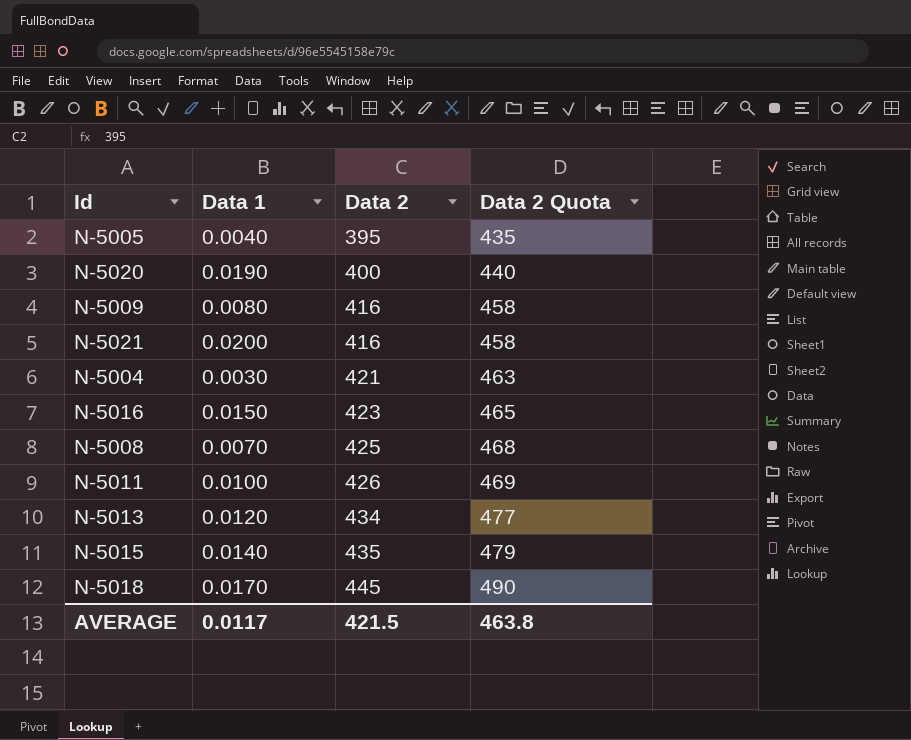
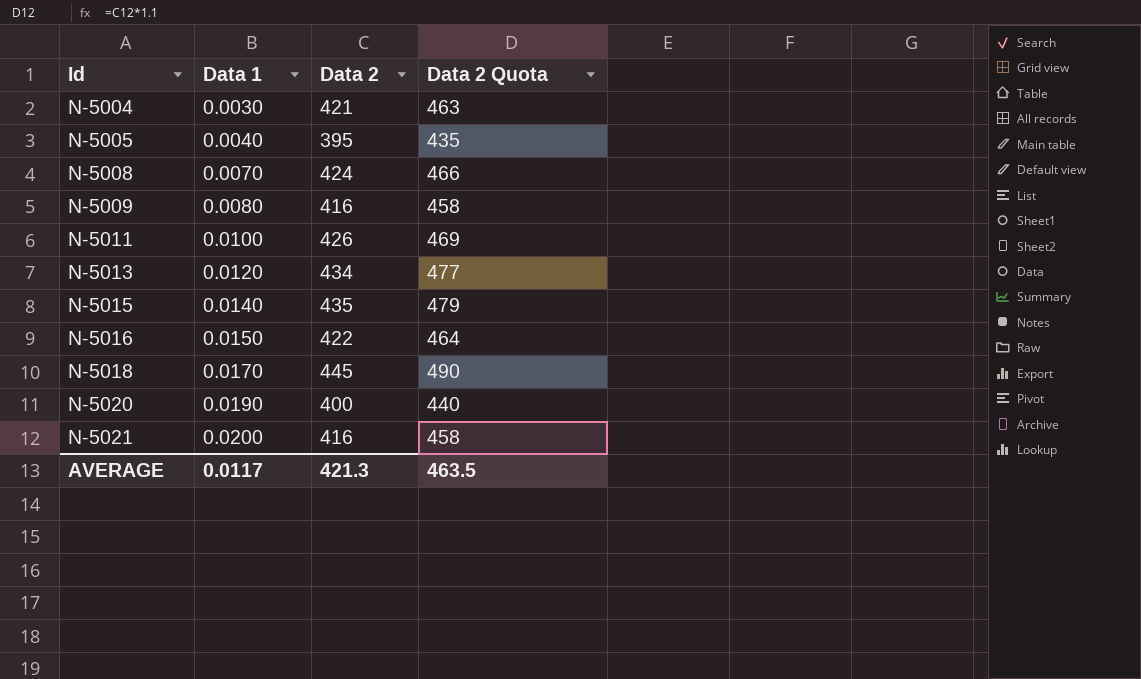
row order: Data 2 ascending -> Id ascending
N-5008 | Data 2: 425 -> 424
N-5008 | Data 2 Quota: 468 -> 466
N-5016 | Data 2: 423 -> 422
N-5016 | Data 2 Quota: 465 -> 464
AVERAGE | Data 2: 421.5 -> 421.3
AVERAGE | Data 2 Quota: 463.8 -> 463.5

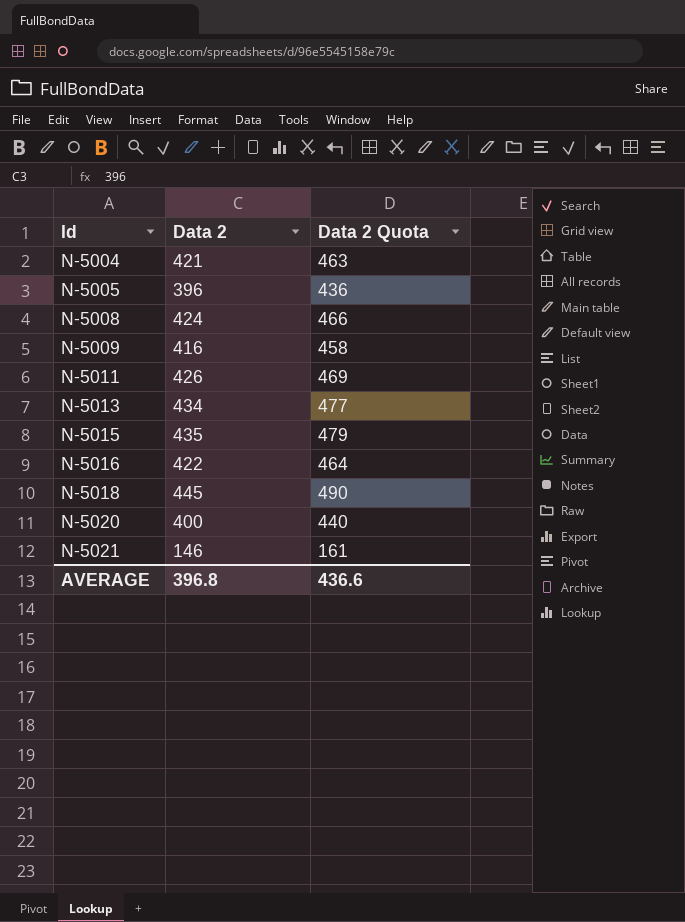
column Data 1 | position: 2 -> none
N-5005 | Data 2: 395 -> 396
N-5005 | Data 2 Quota: 435 -> 436
N-5021 | Data 2: 416 -> 146
N-5021 | Data 2 Quota: 458 -> 161
AVERAGE | Data 2: 421.3 -> 396.8
AVERAGE | Data 2 Quota: 463.5 -> 436.6

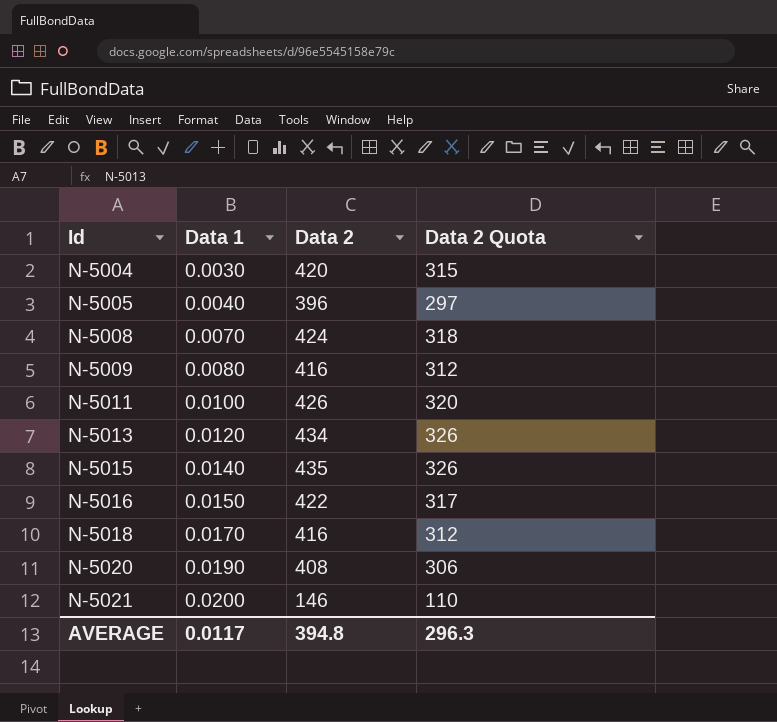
column Data 1 | position: none -> 2
column Data 2 Quota | formula: [Data 2] * 1.1 -> [Data 2] * 0.75
N-5004 | Data 2: 421 -> 420
N-5018 | Data 2: 445 -> 416
N-5020 | Data 2: 400 -> 408
AVERAGE | Data 2: 396.8 -> 394.8
AVERAGE | Data 2 Quota: 436.6 -> 296.3

